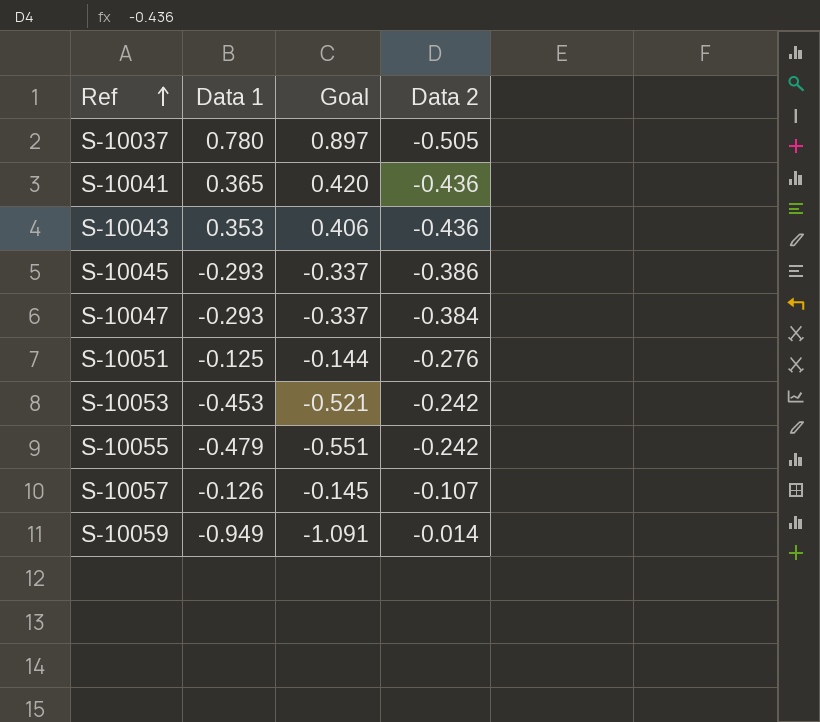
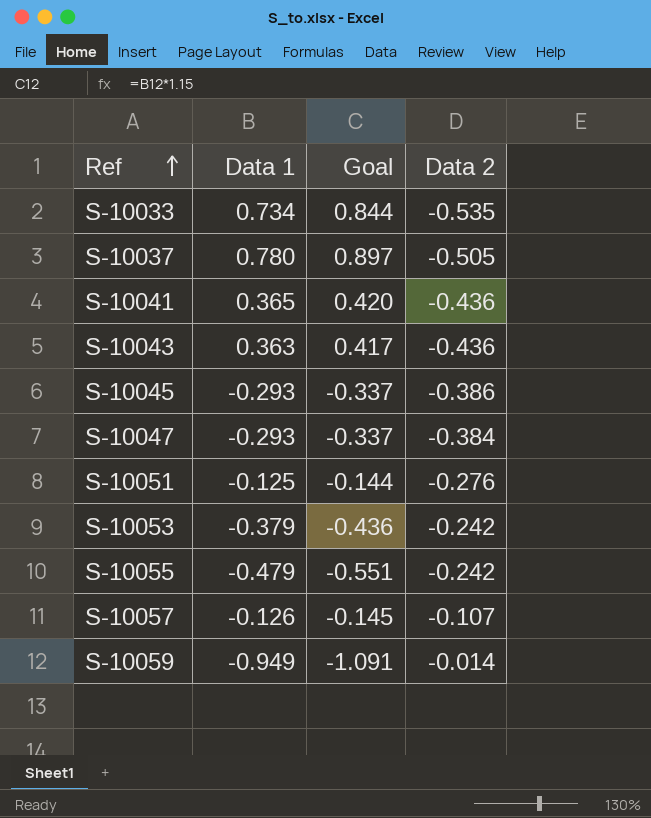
row S-10033: none -> 0.734 | 0.844 | -0.535
S-10043 | Data 1: 0.353 -> 0.363
S-10043 | Goal: 0.406 -> 0.417
S-10053 | Data 1: -0.453 -> -0.379
S-10053 | Goal: -0.521 -> -0.436

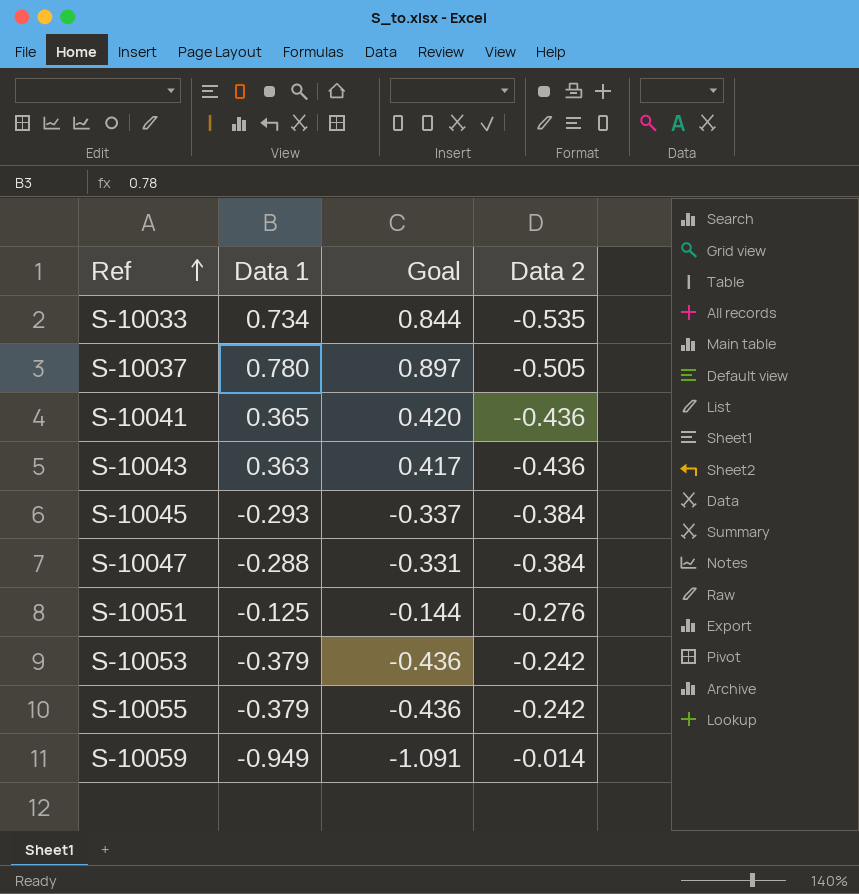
row S-10057: -0.126 | -0.145 | -0.107 -> none
S-10045 | Data 2: -0.386 -> -0.384
S-10047 | Data 1: -0.293 -> -0.288
S-10047 | Goal: -0.337 -> -0.331
S-10055 | Data 1: -0.479 -> -0.379
S-10055 | Goal: -0.551 -> -0.436

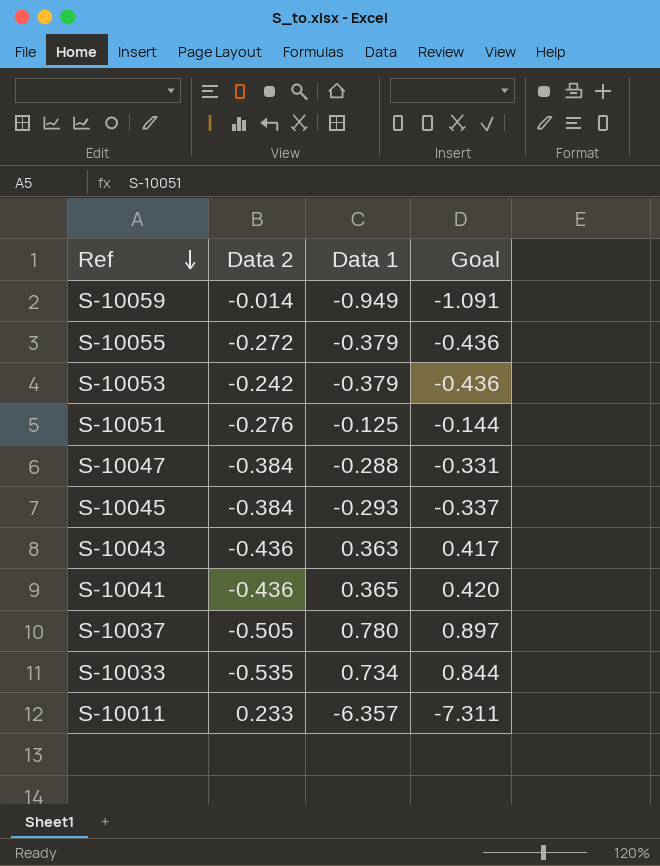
row order: Ref ascending -> Ref descending
column Data 2 | position: 4 -> 2
S-10055 | Data 2: -0.242 -> -0.272
row S-10011: none -> 0.233 | -6.357 | -7.311

